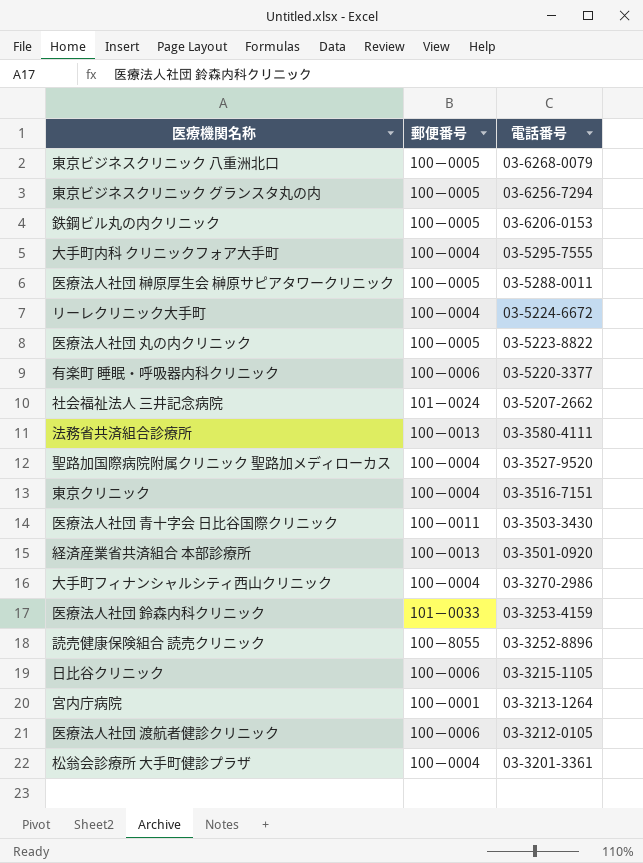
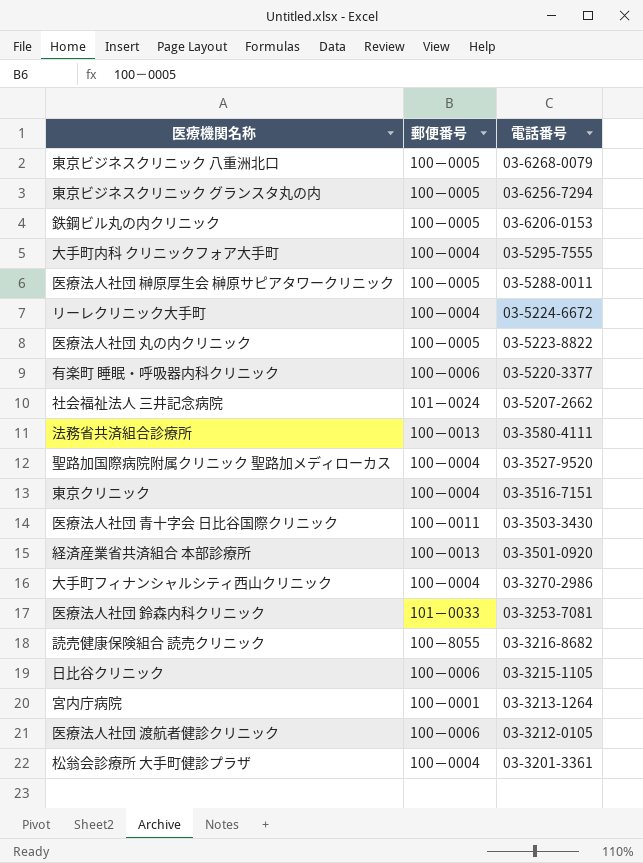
医療法人社団 鈴森内科クリニック | 電話番号: 03-3253-4159 -> 03-3253-7081
読売健康保険組合 読売クリニック | 電話番号: 03-3252-8896 -> 03-3216-8682

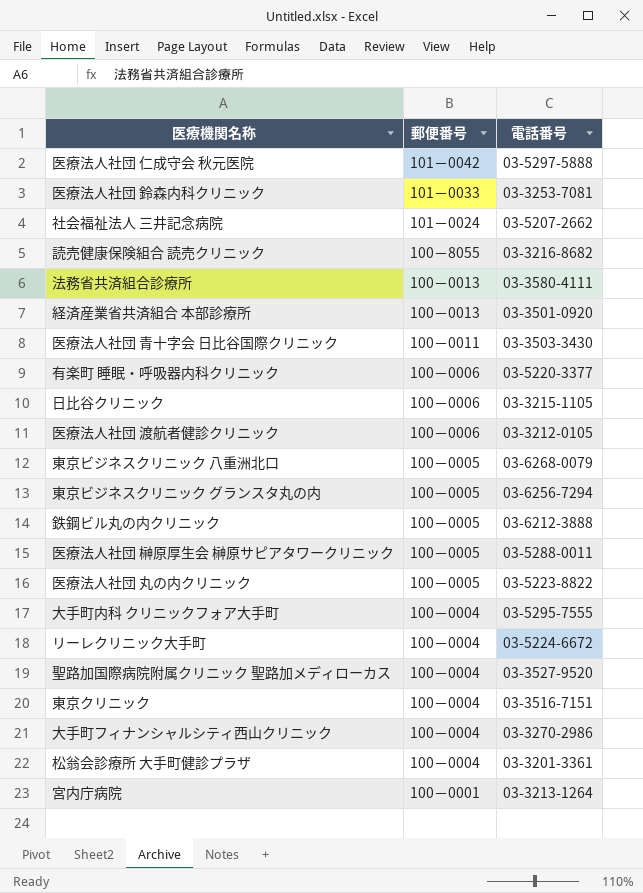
row order: 電話番号 descending -> 郵便番号 descending
row 医療法人社団 仁成守会 秋元医院: none -> 101－0042 | 03-5297-5888
鉄鋼ビル丸の内クリニック | 電話番号: 03-6206-0153 -> 03-6212-3888

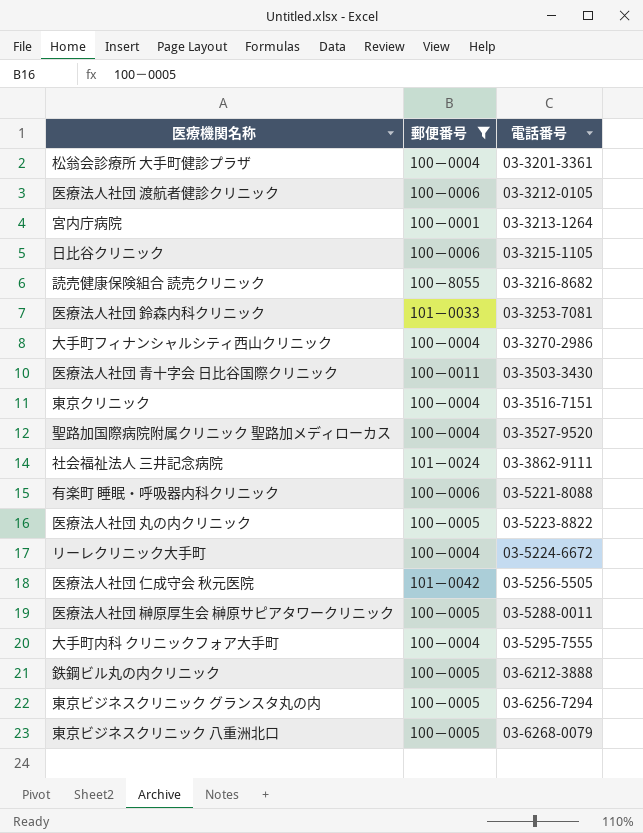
filter: none -> 郵便番号 != 100－0013
row order: 郵便番号 descending -> 電話番号 ascending
社会福祉法人 三井記念病院 | 電話番号: 03-5207-2662 -> 03-3862-9111
有楽町 睡眠・呼吸器内科クリニック | 電話番号: 03-5220-3377 -> 03-5221-8088
医療法人社団 仁成守会 秋元医院 | 電話番号: 03-5297-5888 -> 03-5256-5505

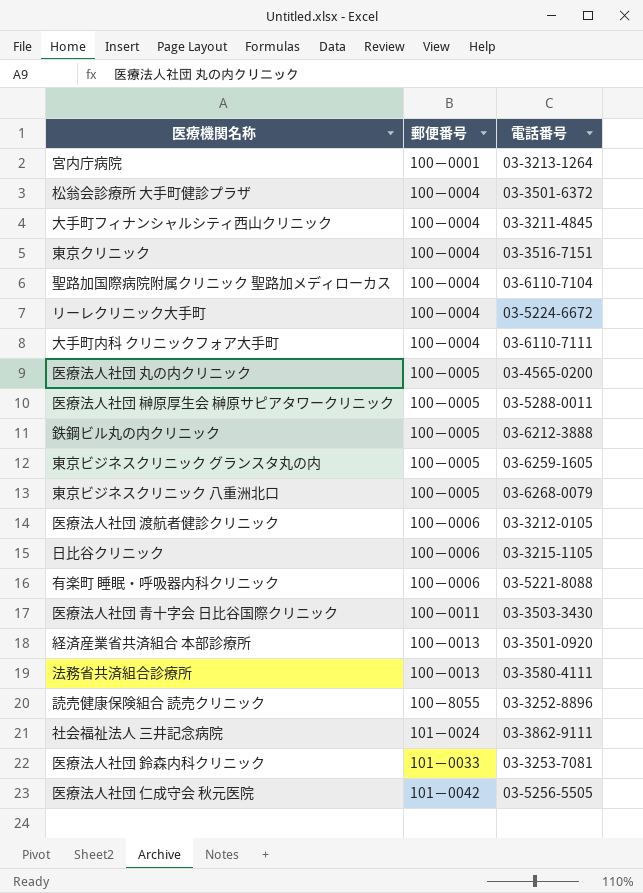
filter: 郵便番号 != 100－0013 -> none
row order: 電話番号 ascending -> 郵便番号 ascending
松翁会診療所 大手町健診プラザ | 電話番号: 03-3201-3361 -> 03-3501-6372
大手町フィナンシャルシティ西山クリニック | 電話番号: 03-3270-2986 -> 03-3211-4845
聖路加国際病院附属クリニック 聖路加メディローカス | 電話番号: 03-3527-9520 -> 03-6110-7104
大手町内科 クリニックフォア大手町 | 電話番号: 03-5295-7555 -> 03-6110-7111
医療法人社団 丸の内クリニック | 電話番号: 03-5223-8822 -> 03-4565-0200
東京ビジネスクリニック グランスタ丸の内 | 電話番号: 03-6256-7294 -> 03-6259-1605
読売健康保険組合 読売クリニック | 電話番号: 03-3216-8682 -> 03-3252-8896

